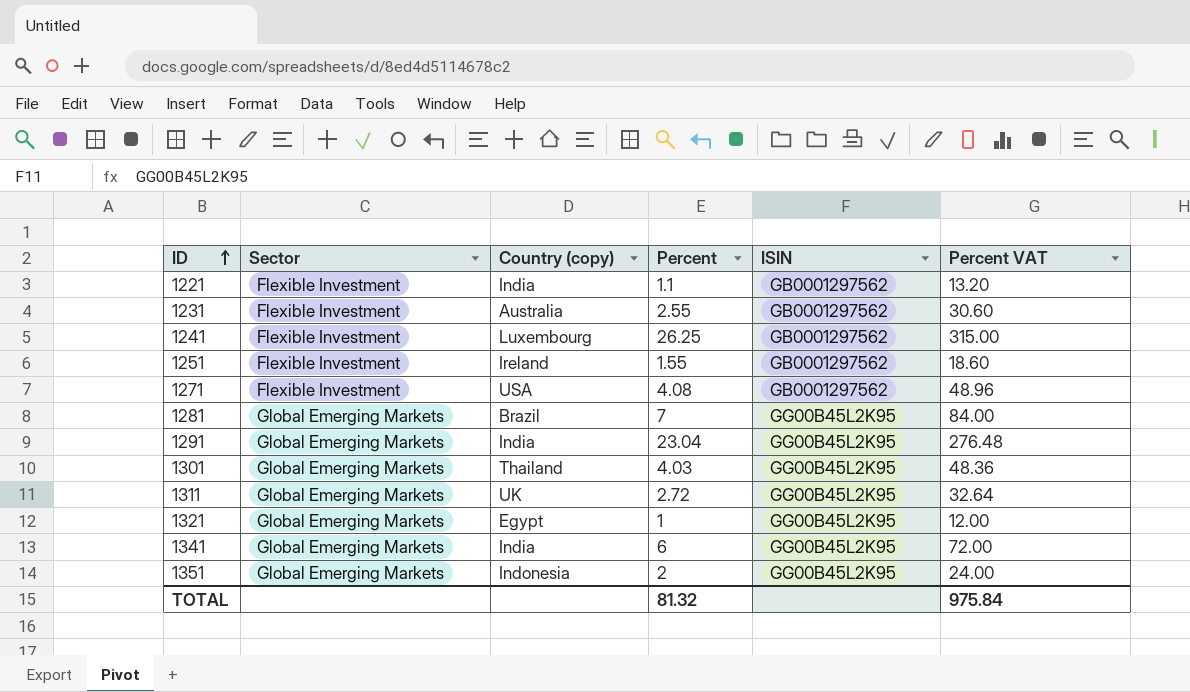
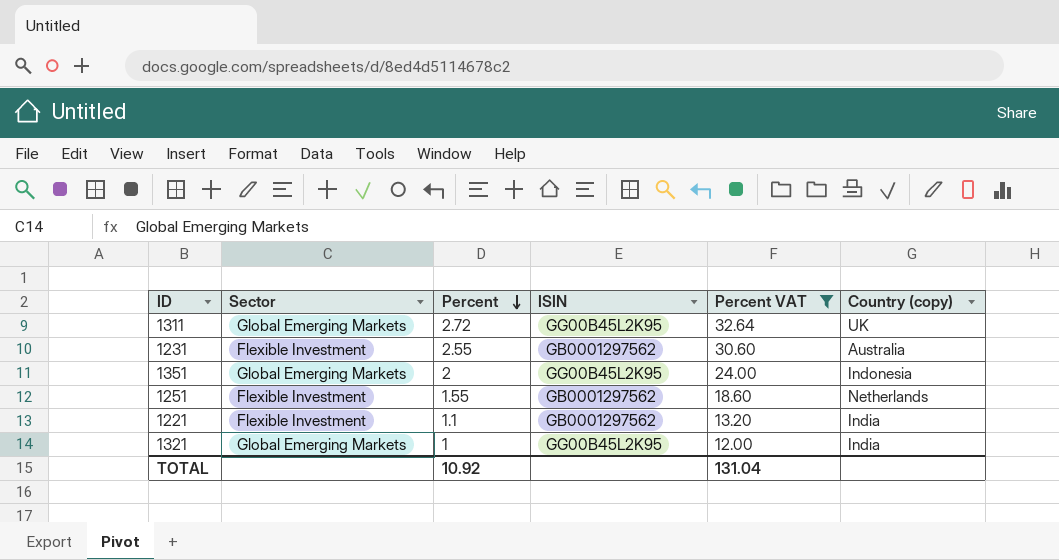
filter: none -> Percent VAT <= 32.64
row order: ID ascending -> Percent descending
column Country (copy) | position: 3 -> 6
1251 | Country (copy): Ireland -> Netherlands
1321 | Country (copy): Egypt -> India
TOTAL | Percent: 81.32 -> 10.92
TOTAL | Percent VAT: 975.84 -> 131.04

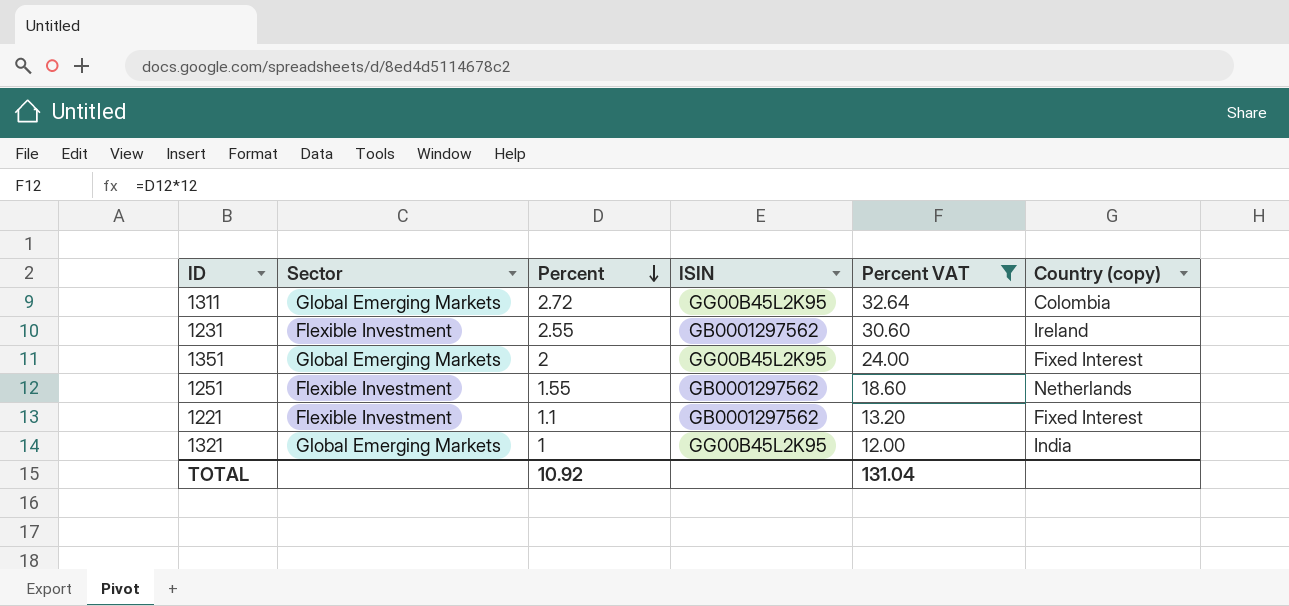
1311 | Country (copy): UK -> Colombia
1231 | Country (copy): Australia -> Ireland
1351 | Country (copy): Indonesia -> Fixed Interest
1221 | Country (copy): India -> Fixed Interest

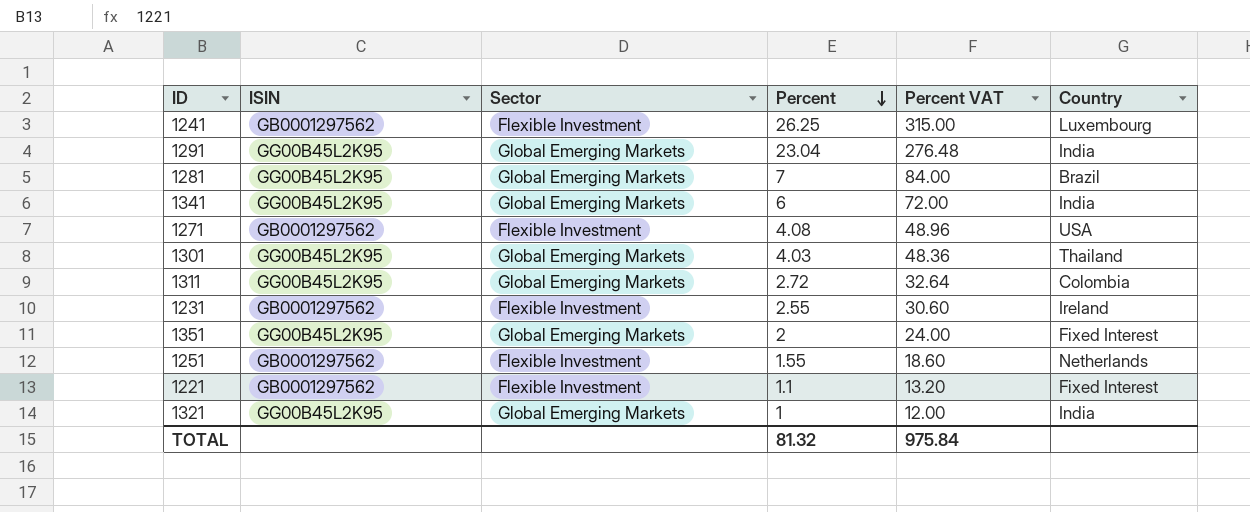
filter: Percent VAT <= 32.64 -> none
column ISIN | position: 4 -> 2
column name: Country (copy) -> Country
TOTAL | Percent: 10.92 -> 81.32
TOTAL | Percent VAT: 131.04 -> 975.84

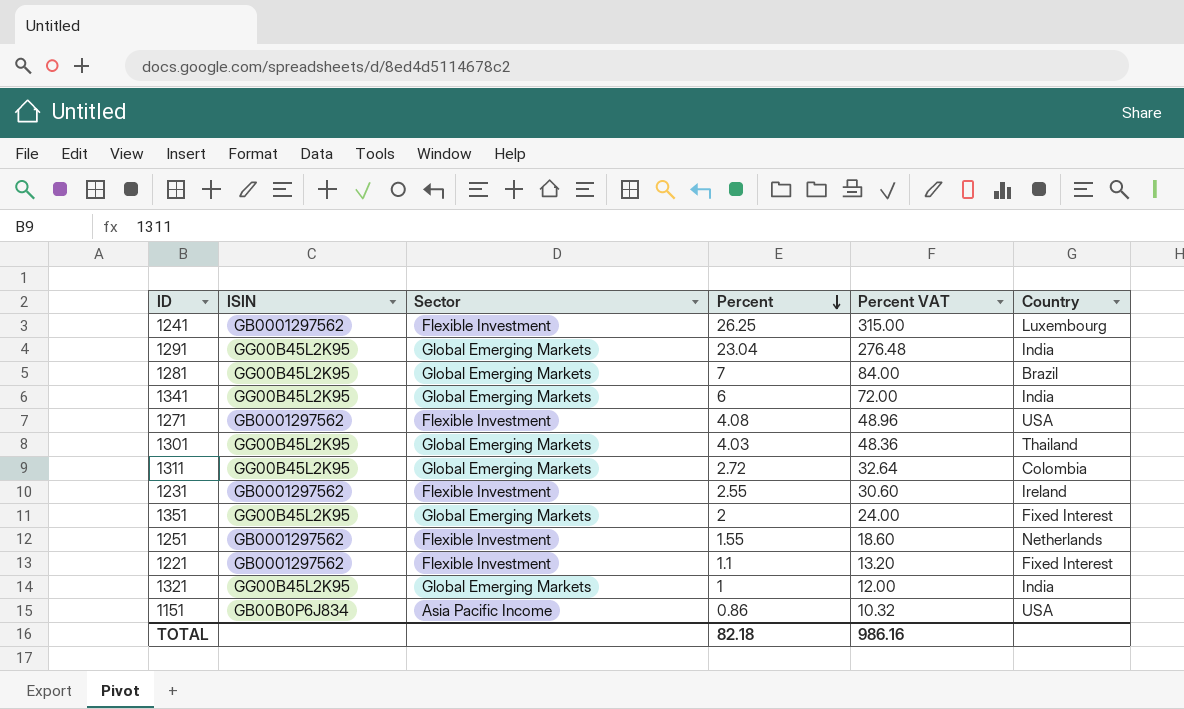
row 1151: none -> GB00B0P6J834 | Asia Pacific Income | 0.86 | 10.32 | USA
TOTAL | Percent: 81.32 -> 82.18
TOTAL | Percent VAT: 975.84 -> 986.16

